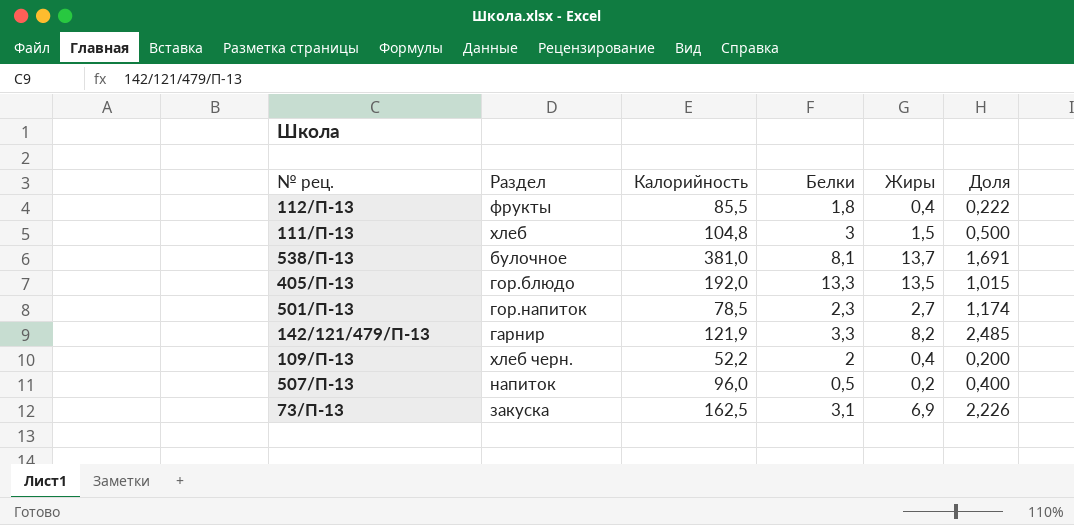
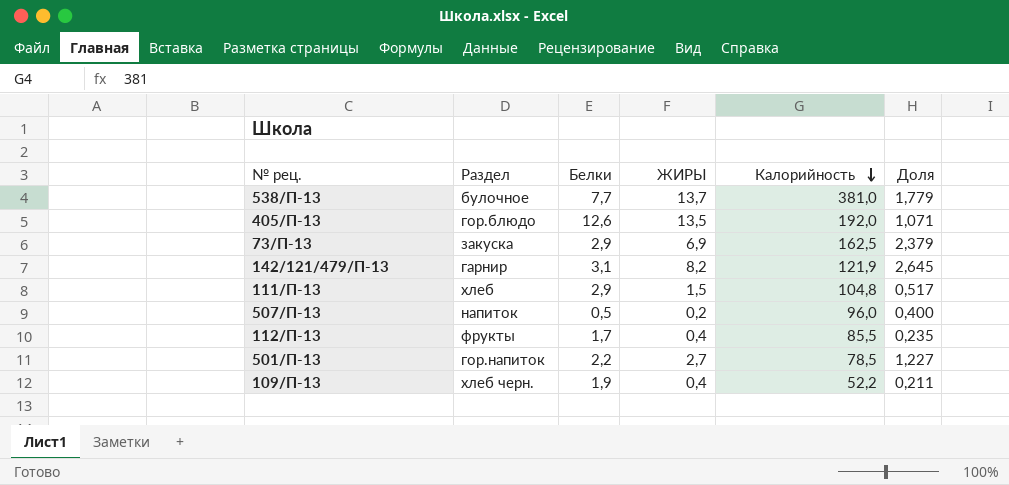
row order: none -> Калорийность descending
column name: Жиры -> ЖИРЫ
column Калорийность | position: 3 -> 5
538/П-13 | Белки: 8,1 -> 7,7
538/П-13 | Доля: 1,691 -> 1,779
405/П-13 | Белки: 13,3 -> 12,6
405/П-13 | Доля: 1,015 -> 1,071
73/П-13 | Белки: 3,1 -> 2,9
73/П-13 | Доля: 2,226 -> 2,379
142/121/479/П-13 | Белки: 3,3 -> 3,1
142/121/479/П-13 | Доля: 2,485 -> 2,645
111/П-13 | Белки: 3 -> 2,9
111/П-13 | Доля: 0,500 -> 0,517
112/П-13 | Белки: 1,8 -> 1,7
112/П-13 | Доля: 0,222 -> 0,235
501/П-13 | Белки: 2,3 -> 2,2
501/П-13 | Доля: 1,174 -> 1,227
109/П-13 | Белки: 2 -> 1,9
109/П-13 | Доля: 0,200 -> 0,211

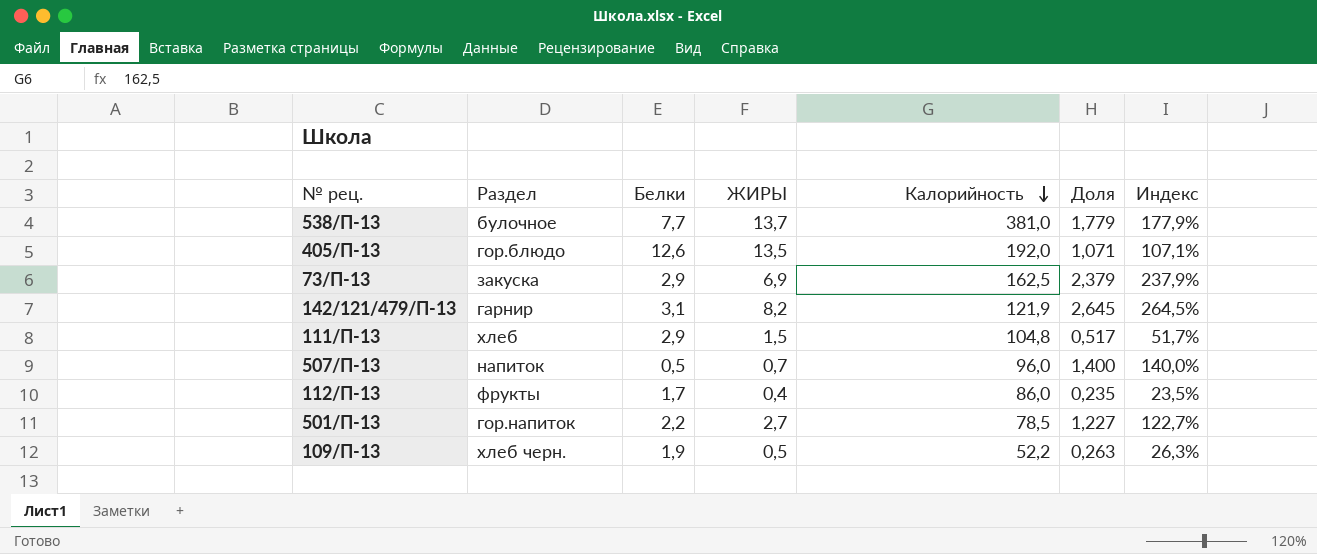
column Индекс | formula: none -> [ЖИРЫ] / [Белки]
507/П-13 | ЖИРЫ: 0,2 -> 0,7
507/П-13 | Доля: 0,400 -> 1,400
112/П-13 | Калорийность: 85,5 -> 86,0
109/П-13 | ЖИРЫ: 0,4 -> 0,5
109/П-13 | Доля: 0,211 -> 0,263

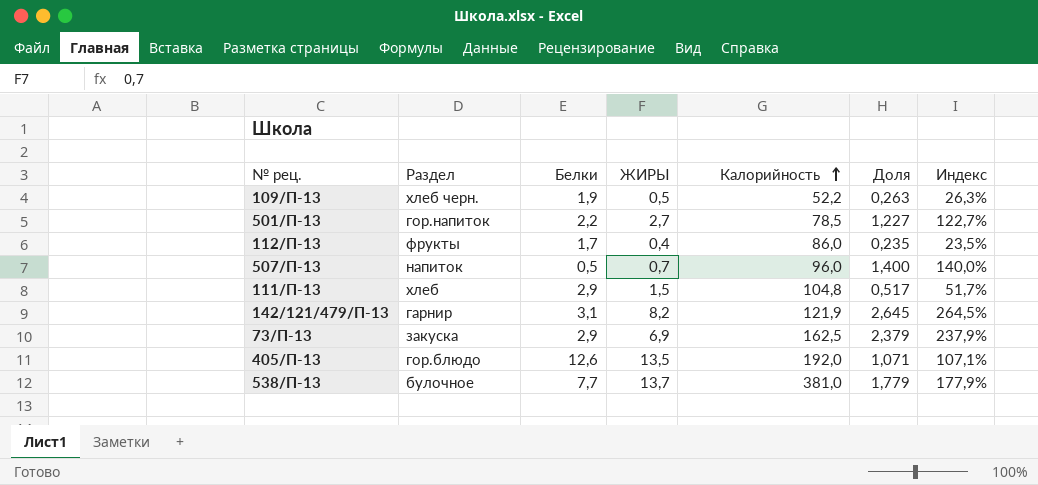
row order: Калорийность descending -> Калорийность ascending

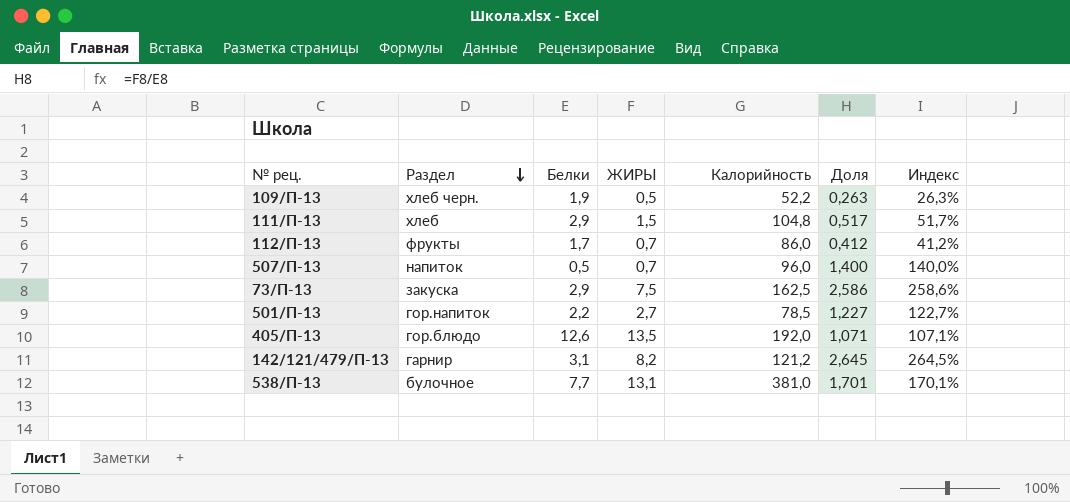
row order: Калорийность ascending -> Раздел descending
112/П-13 | ЖИРЫ: 0,4 -> 0,7
112/П-13 | Доля: 0,235 -> 0,412
112/П-13 | Индекс: 23,5% -> 41,2%
73/П-13 | ЖИРЫ: 6,9 -> 7,5
73/П-13 | Доля: 2,379 -> 2,586
73/П-13 | Индекс: 237,9% -> 258,6%
142/121/479/П-13 | Калорийность: 121,9 -> 121,2
538/П-13 | ЖИРЫ: 13,7 -> 13,1
538/П-13 | Доля: 1,779 -> 1,701
538/П-13 | Индекс: 177,9% -> 170,1%

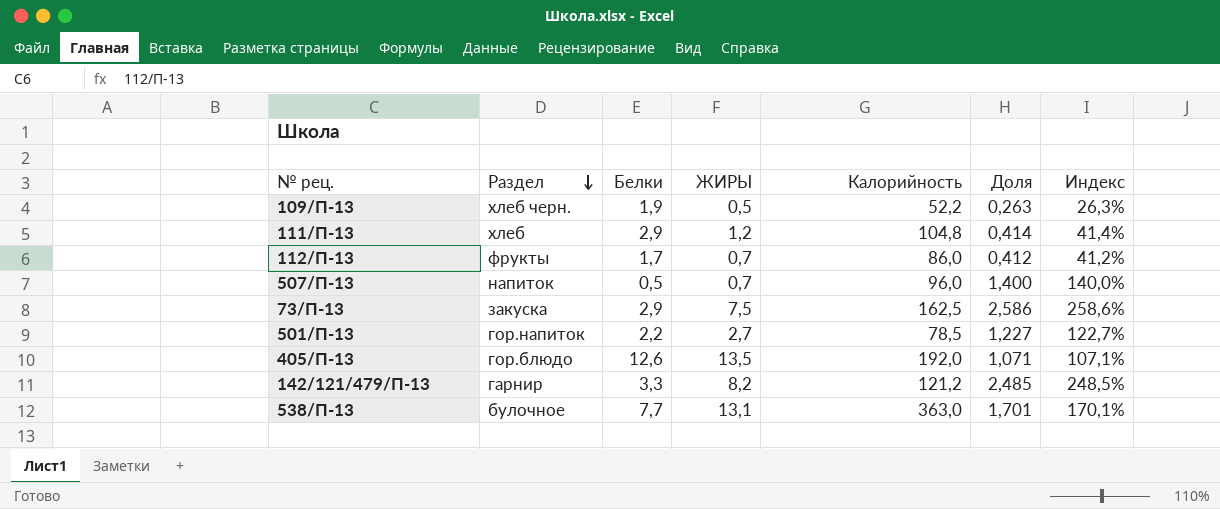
111/П-13 | ЖИРЫ: 1,5 -> 1,2
111/П-13 | Доля: 0,517 -> 0,414
111/П-13 | Индекс: 51,7% -> 41,4%
142/121/479/П-13 | Белки: 3,1 -> 3,3
142/121/479/П-13 | Доля: 2,645 -> 2,485
142/121/479/П-13 | Индекс: 264,5% -> 248,5%
538/П-13 | Калорийность: 381,0 -> 363,0

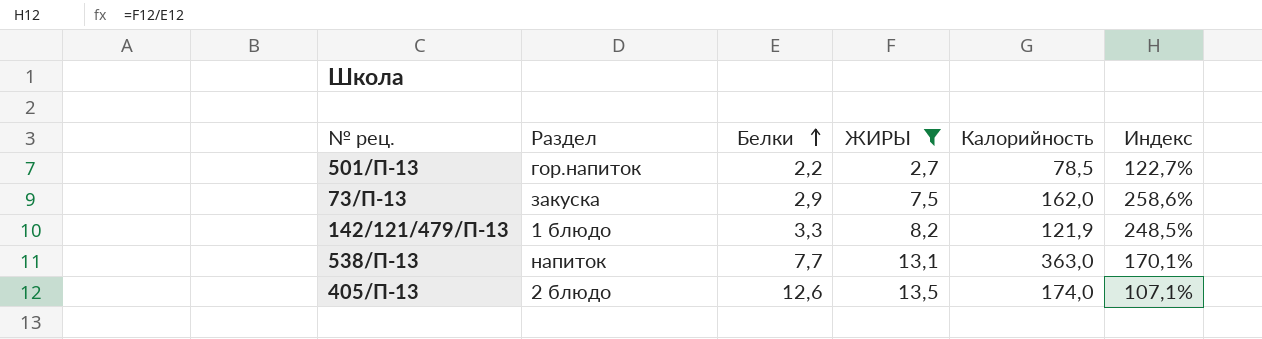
filter: none -> ЖИРЫ >= 2,7
row order: Раздел descending -> Белки ascending
column Доля | formula: [ЖИРЫ] / [Белки] -> none
73/П-13 | Калорийность: 162,5 -> 162,0
142/121/479/П-13 | Раздел: гарнир -> 1 блюдо
142/121/479/П-13 | Калорийность: 121,2 -> 121,9
538/П-13 | Раздел: булочное -> напиток
405/П-13 | Раздел: гор.блюдо -> 2 блюдо
405/П-13 | Калорийность: 192,0 -> 174,0

